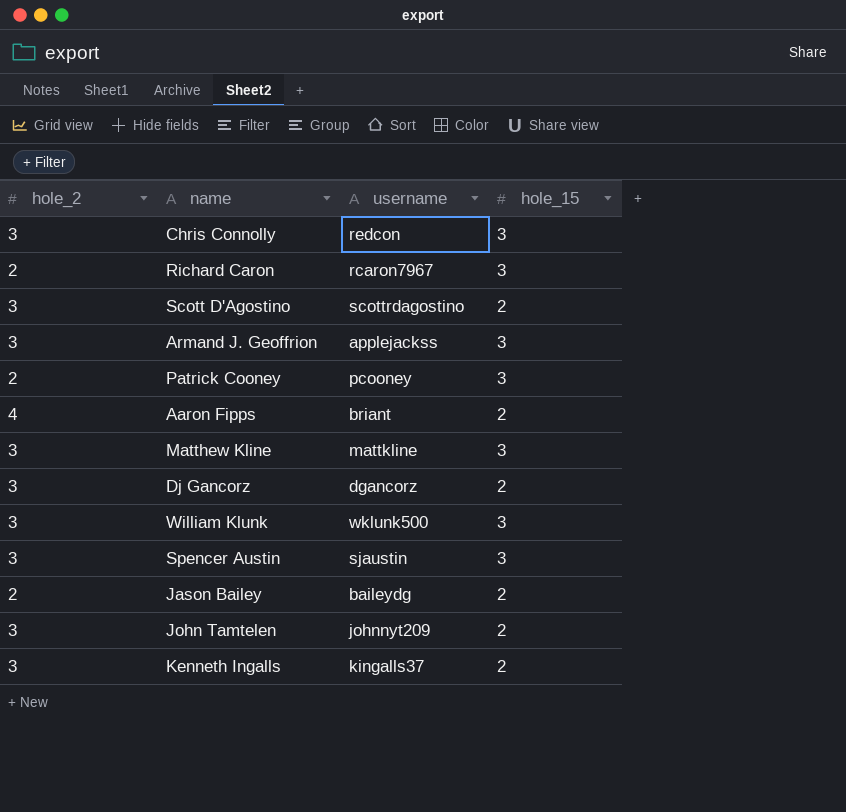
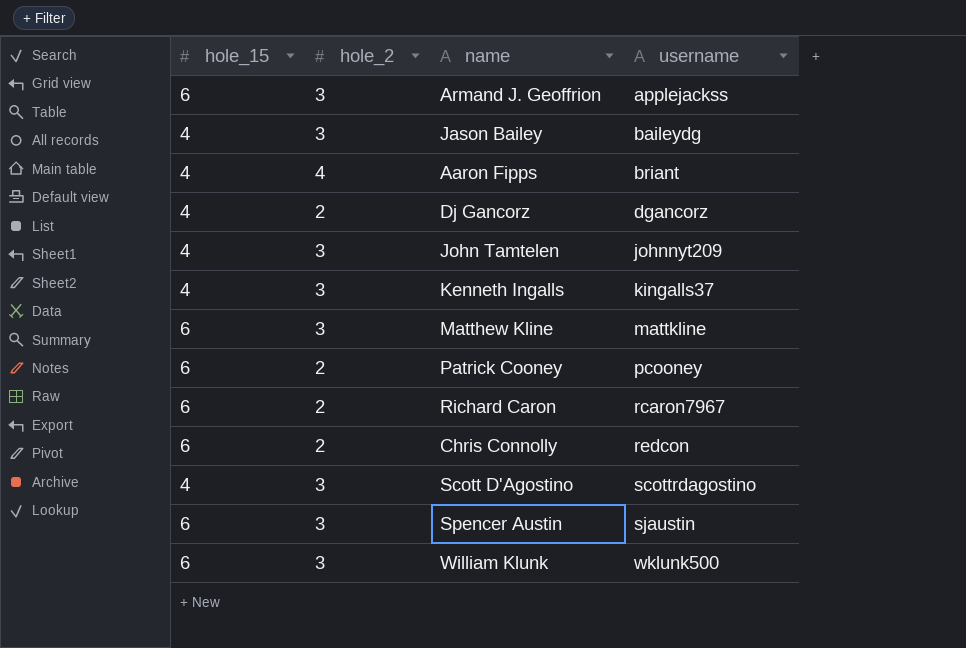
row order: none -> username ascending
column hole_15 | position: 4 -> 1
Armand J. Geoffrion | hole_15: 3 -> 6
Jason Bailey | hole_15: 2 -> 4
Jason Bailey | hole_2: 2 -> 3
Aaron Fipps | hole_15: 2 -> 4
Dj Gancorz | hole_15: 2 -> 4
Dj Gancorz | hole_2: 3 -> 2
John Tamtelen | hole_15: 2 -> 4
Kenneth Ingalls | hole_15: 2 -> 4
Matthew Kline | hole_15: 3 -> 6
Patrick Cooney | hole_15: 3 -> 6
Richard Caron | hole_15: 3 -> 6
Chris Connolly | hole_15: 3 -> 6
Chris Connolly | hole_2: 3 -> 2
Scott D'Agostino | hole_15: 2 -> 4
Spencer Austin | hole_15: 3 -> 6
William Klunk | hole_15: 3 -> 6

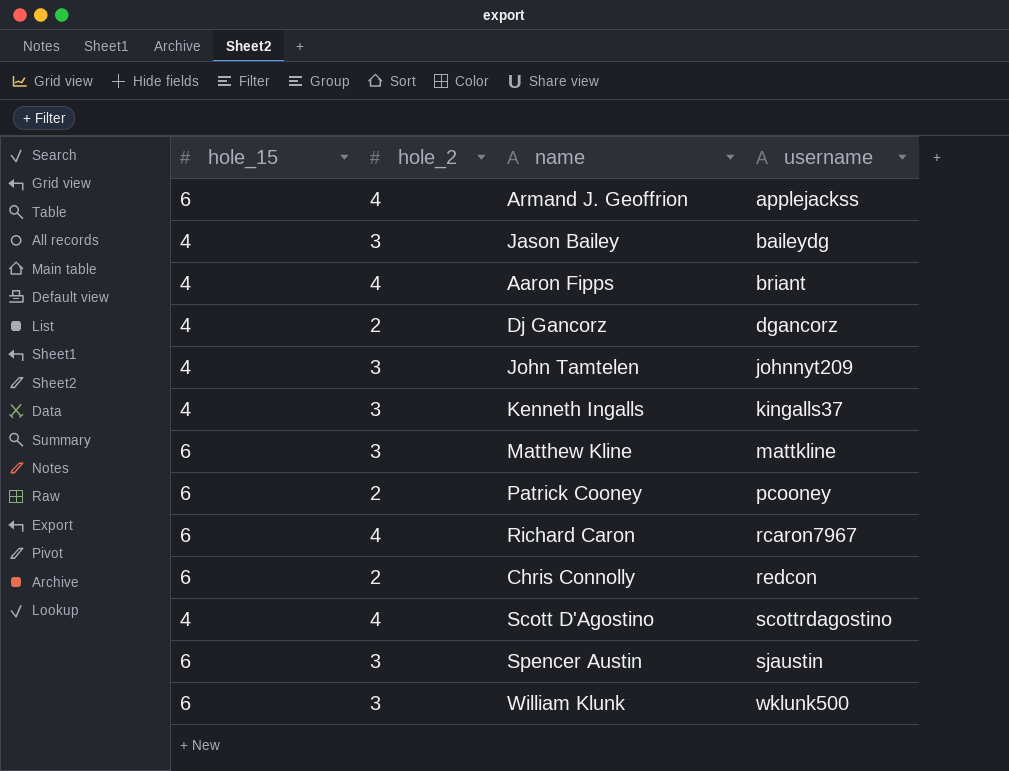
Armand J. Geoffrion | hole_2: 3 -> 4
Richard Caron | hole_2: 2 -> 4
Scott D'Agostino | hole_2: 3 -> 4

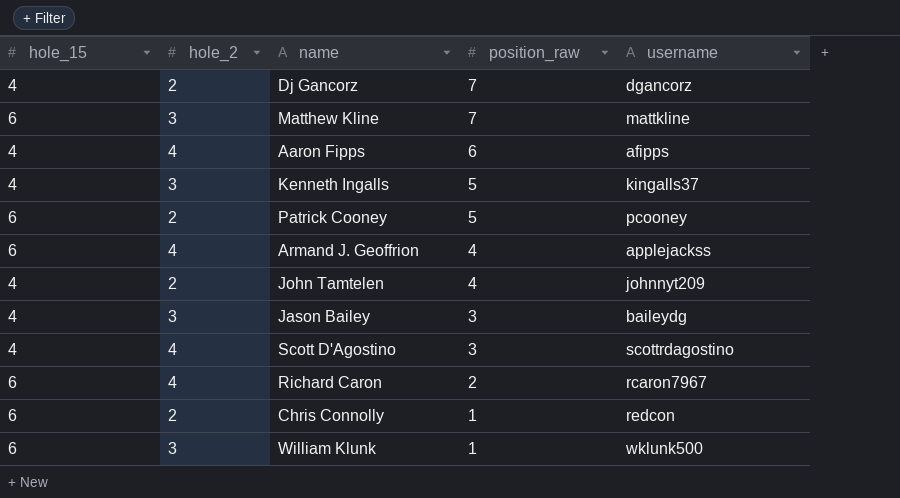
row order: username ascending -> position_raw descending
column position_raw | position: none -> 4
row Spencer Austin: 6 | 3 | sjaustin -> none
Aaron Fipps | username: briant -> afipps
John Tamtelen | hole_2: 3 -> 2

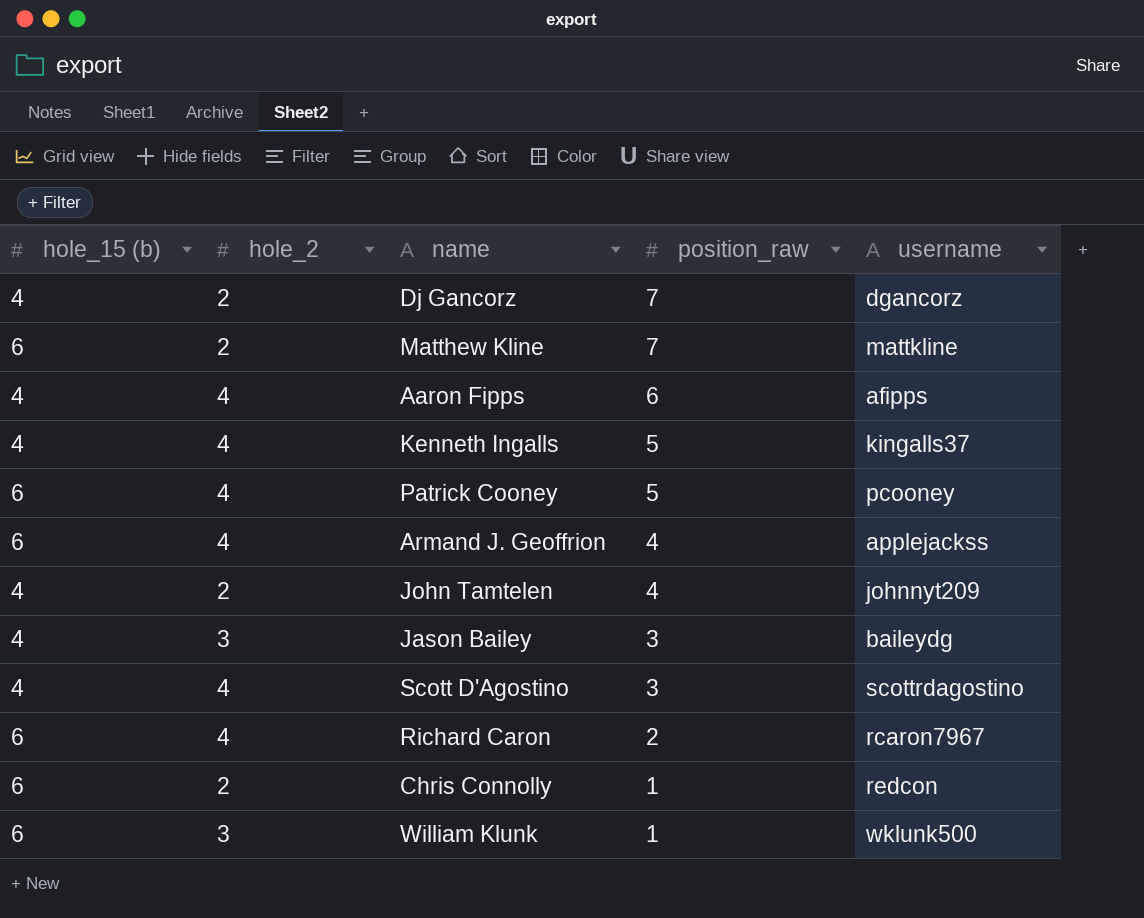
column name: hole_15 -> hole_15 (b)
Matthew Kline | hole_2: 3 -> 2
Kenneth Ingalls | hole_2: 3 -> 4
Patrick Cooney | hole_2: 2 -> 4

